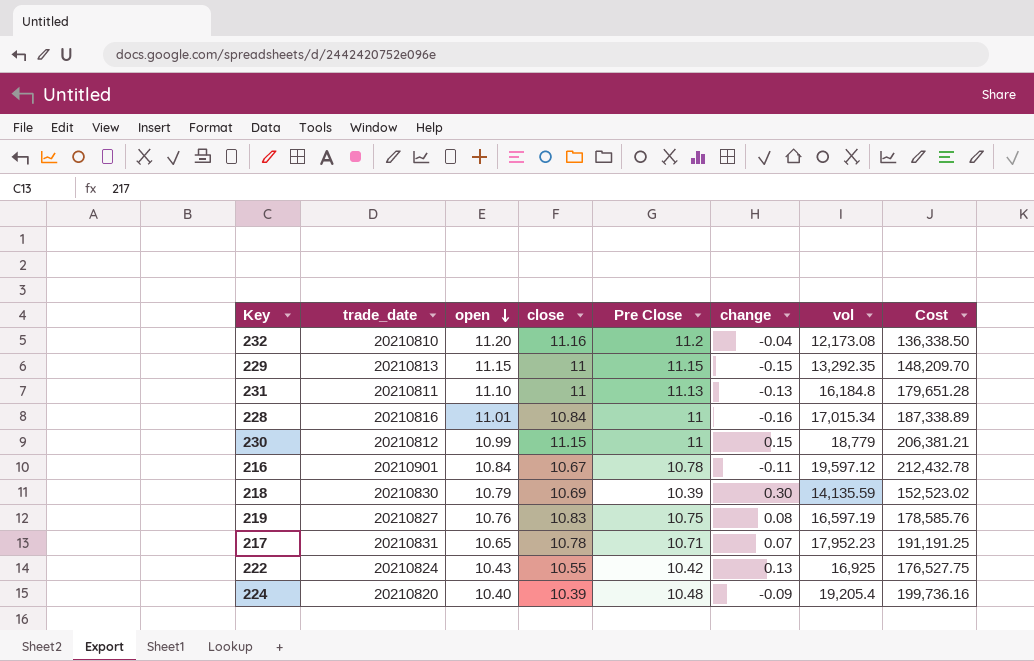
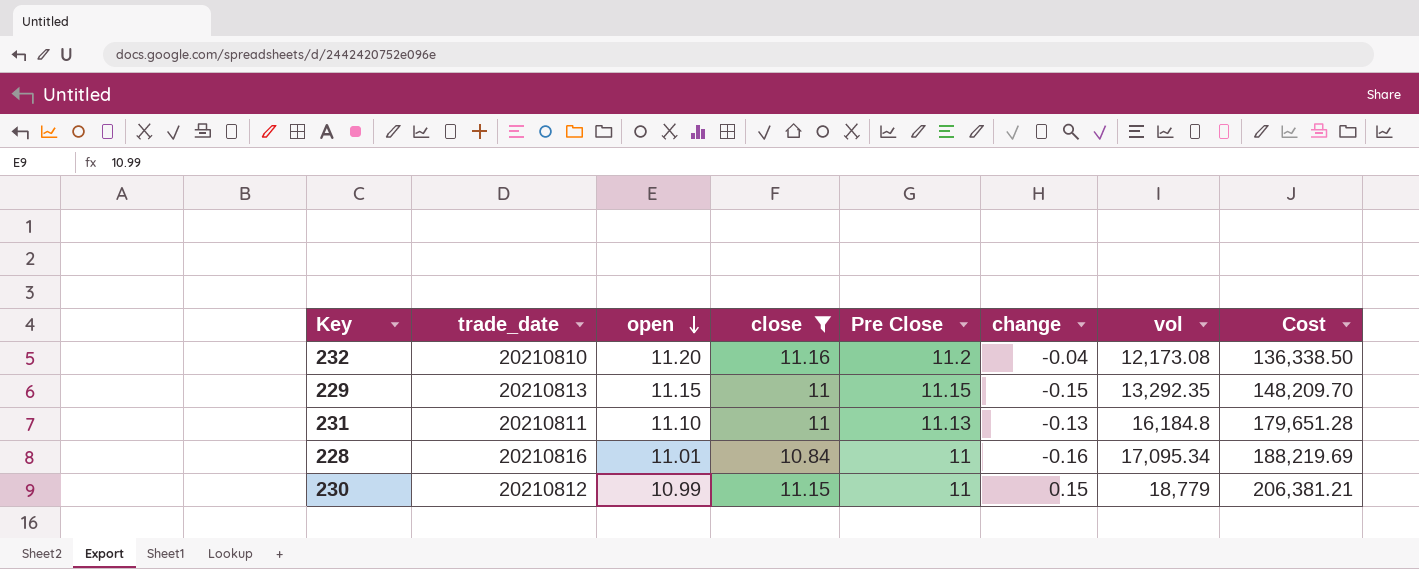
filter: none -> close >= 10.84
228 | vol: 17,015.34 -> 17,095.34
228 | Cost: 187,338.89 -> 188,219.69

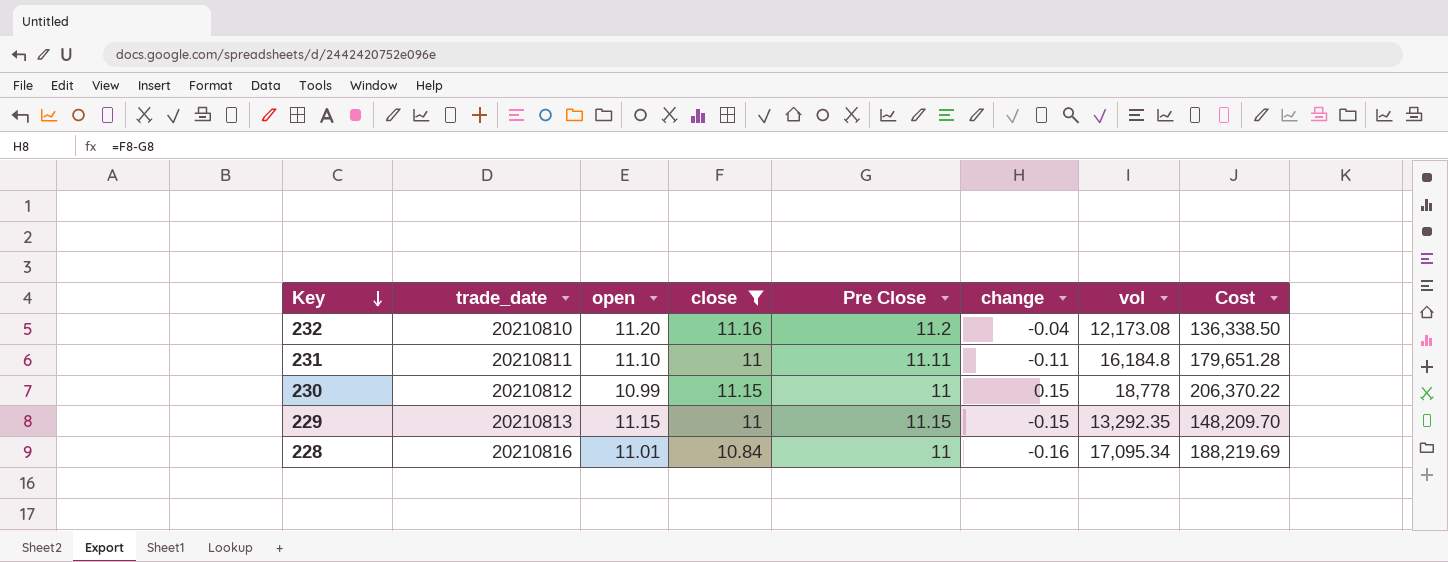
row order: open descending -> Key descending
231 | Pre Close: 11.13 -> 11.11
231 | change: -0.13 -> -0.11
230 | vol: 18,779 -> 18,778
230 | Cost: 206,381.21 -> 206,370.22

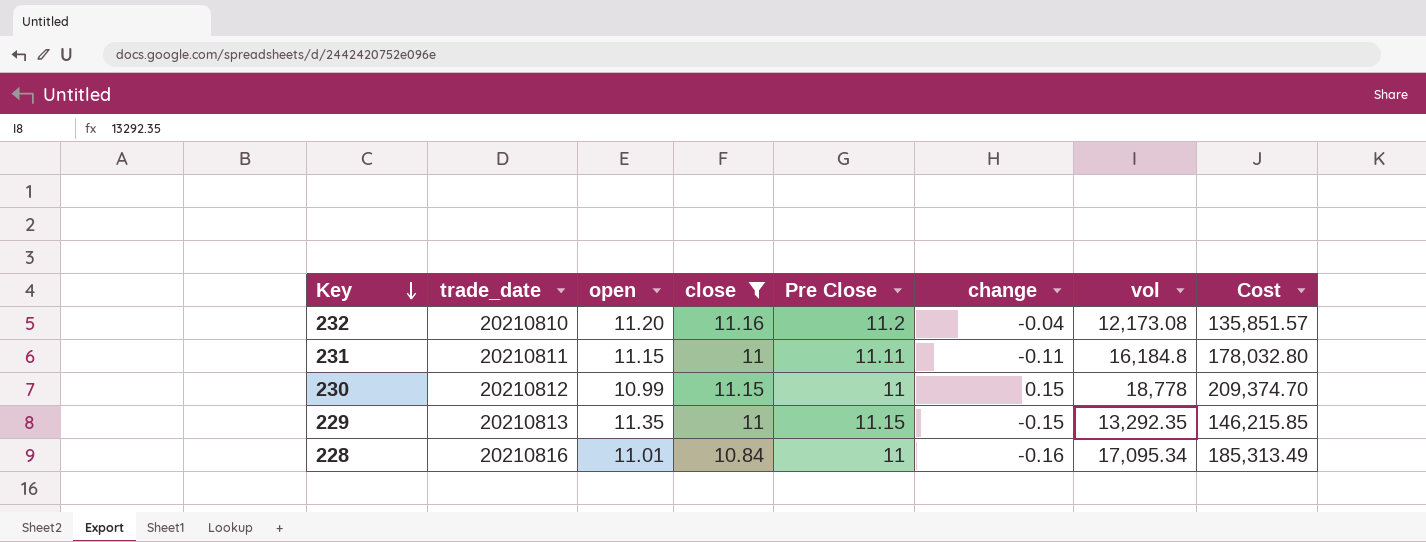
column Cost | formula: [open] * [vol] -> [close] * [vol]
231 | open: 11.10 -> 11.15
229 | open: 11.15 -> 11.35

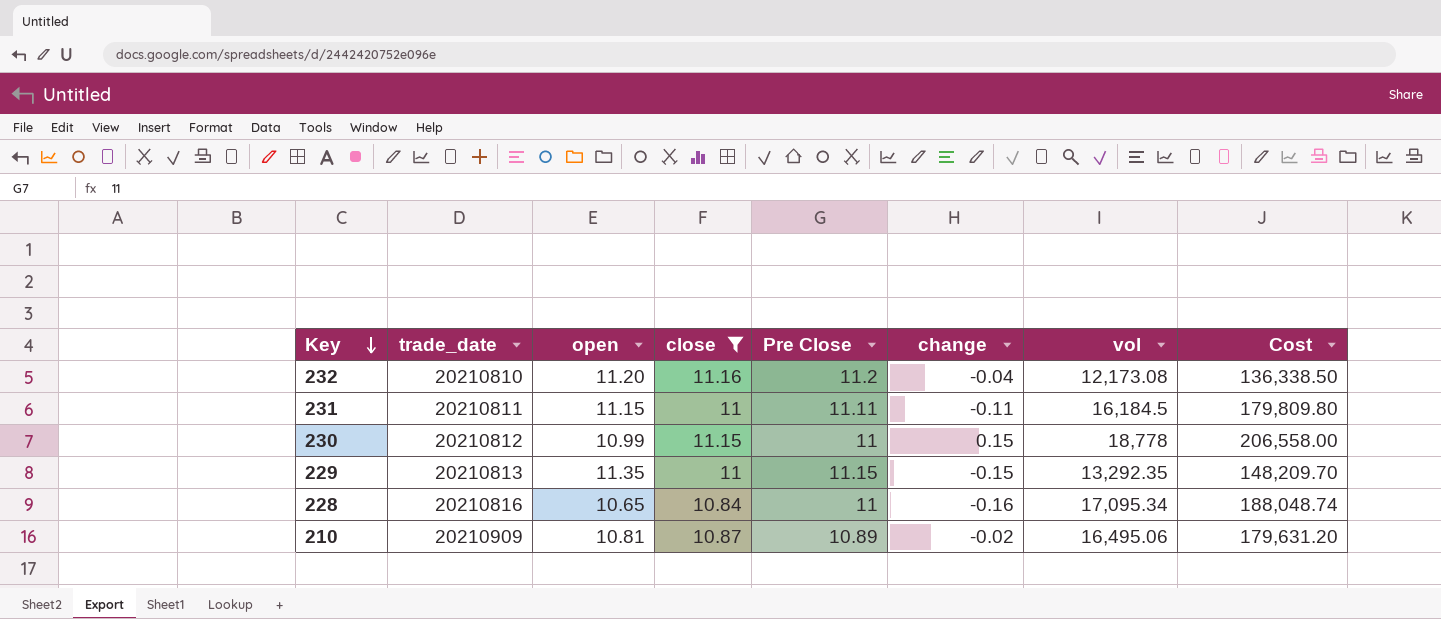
column Cost | formula: [close] * [vol] -> [Pre Close] * [vol]
231 | vol: 16,184.8 -> 16,184.5
228 | open: 11.01 -> 10.65
row 210: none -> 20210909 | 10.81 | 10.87 | 10.89 | -0.02 | 16,495.06 | 179,631.20

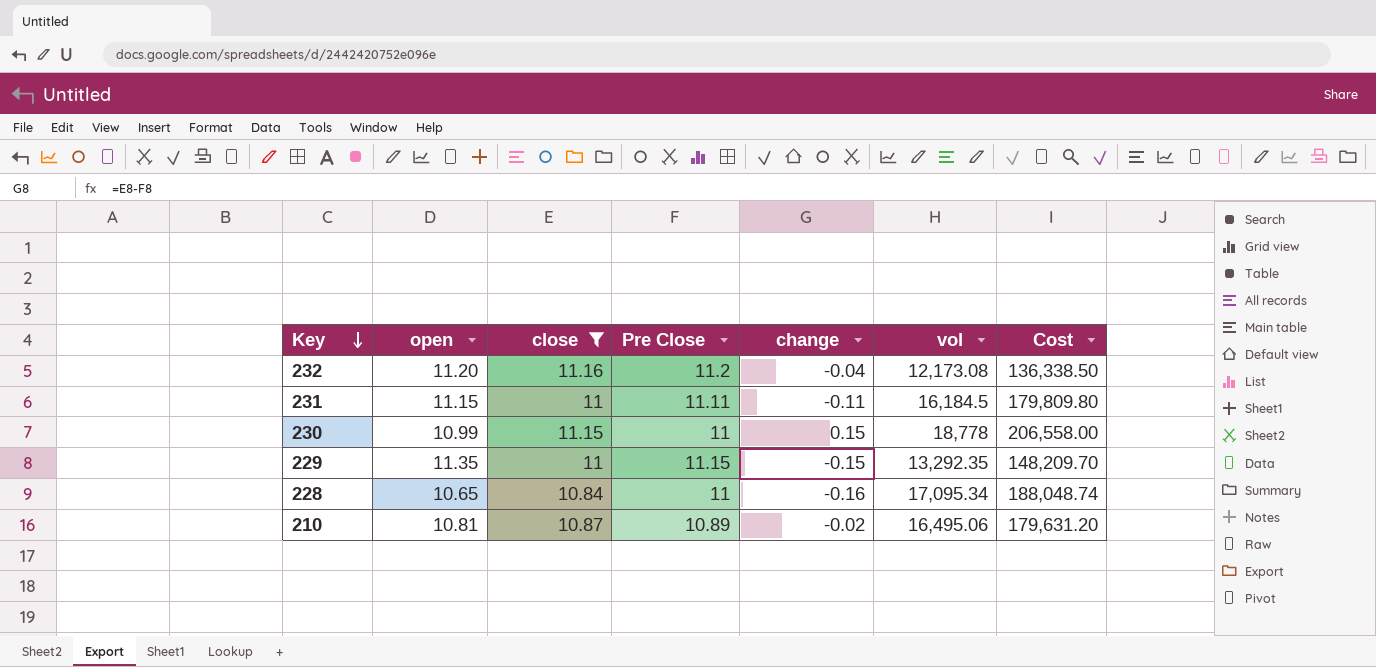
column trade_date | position: 2 -> none

